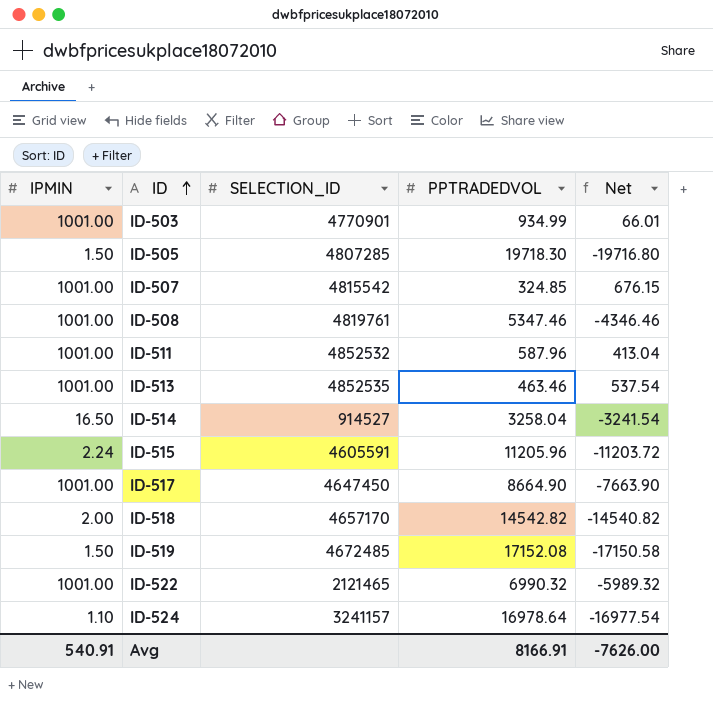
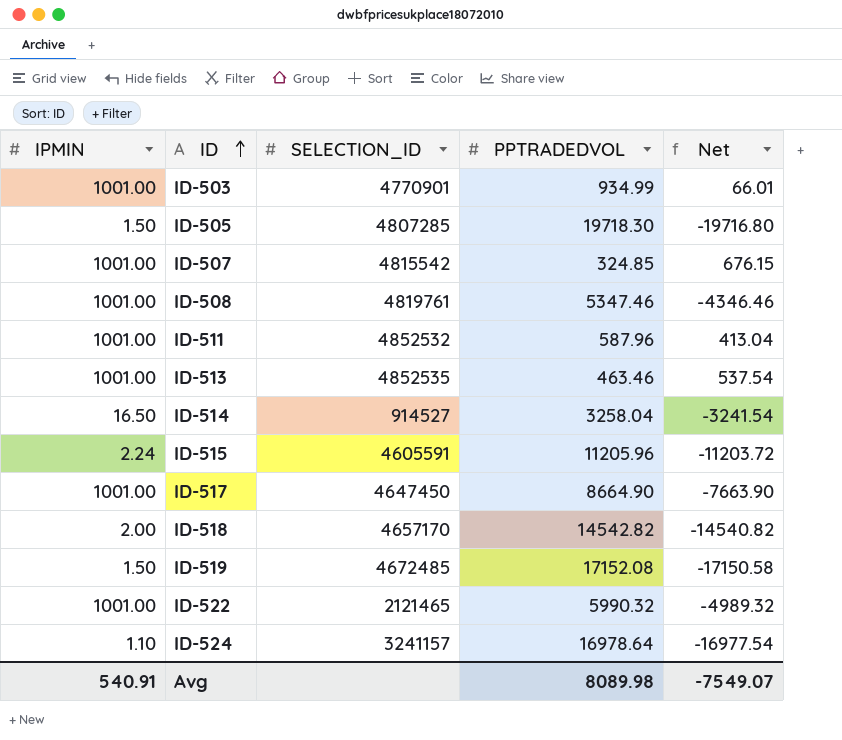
ID-522 | PPTRADEDVOL: 6990.32 -> 5990.32
ID-522 | Net: -5989.32 -> -4989.32
Avg | PPTRADEDVOL: 8166.91 -> 8089.98
Avg | Net: -7626.00 -> -7549.07

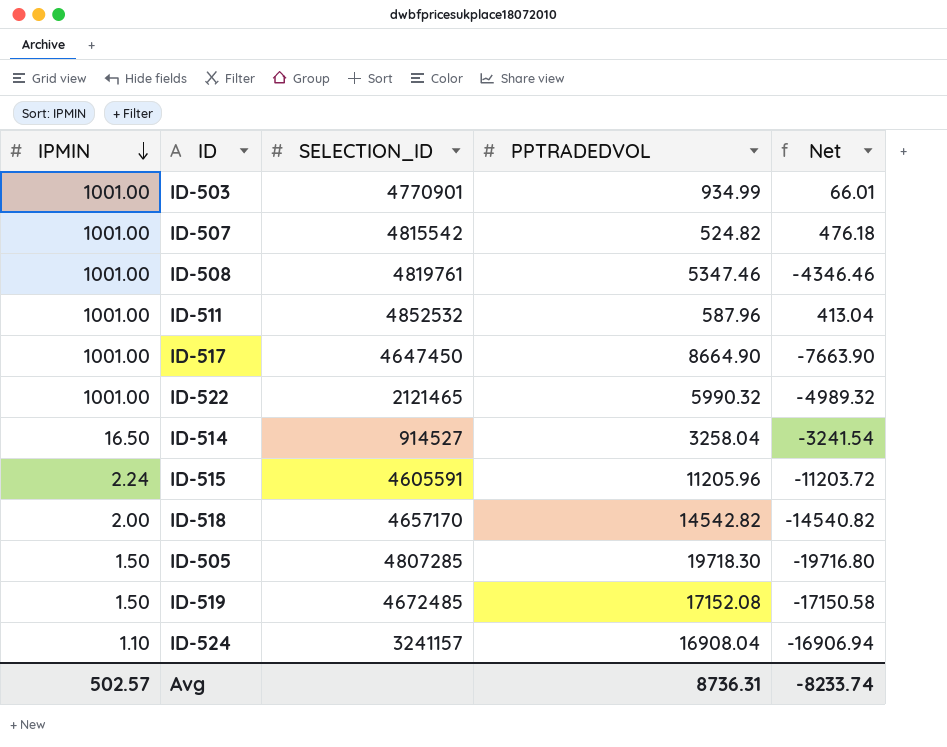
row order: ID ascending -> IPMIN descending
row ID-513: 1001.00 | 4852535 | 463.46 | 537.54 -> none
ID-507 | PPTRADEDVOL: 324.85 -> 524.82
ID-507 | Net: 676.15 -> 476.18
ID-524 | PPTRADEDVOL: 16978.64 -> 16908.04
ID-524 | Net: -16977.54 -> -16906.94
Avg | IPMIN: 540.91 -> 502.57
Avg | PPTRADEDVOL: 8089.98 -> 8736.31
Avg | Net: -7549.07 -> -8233.74

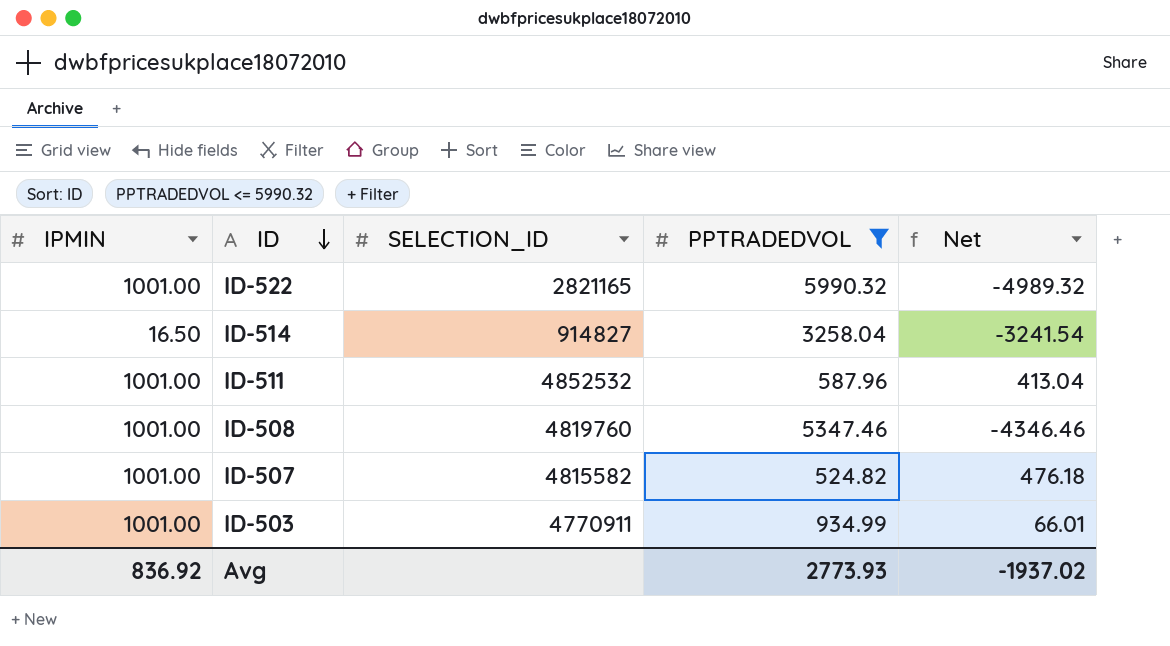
filter: none -> PPTRADEDVOL <= 5990.32
row order: IPMIN descending -> ID descending
ID-522 | SELECTION_ID: 2121465 -> 2821165
ID-514 | SELECTION_ID: 914527 -> 914827
ID-508 | SELECTION_ID: 4819761 -> 4819760
ID-507 | SELECTION_ID: 4815542 -> 4815582
ID-503 | SELECTION_ID: 4770901 -> 4770911
Avg | IPMIN: 502.57 -> 836.92
Avg | PPTRADEDVOL: 8736.31 -> 2773.93
Avg | Net: -8233.74 -> -1937.02

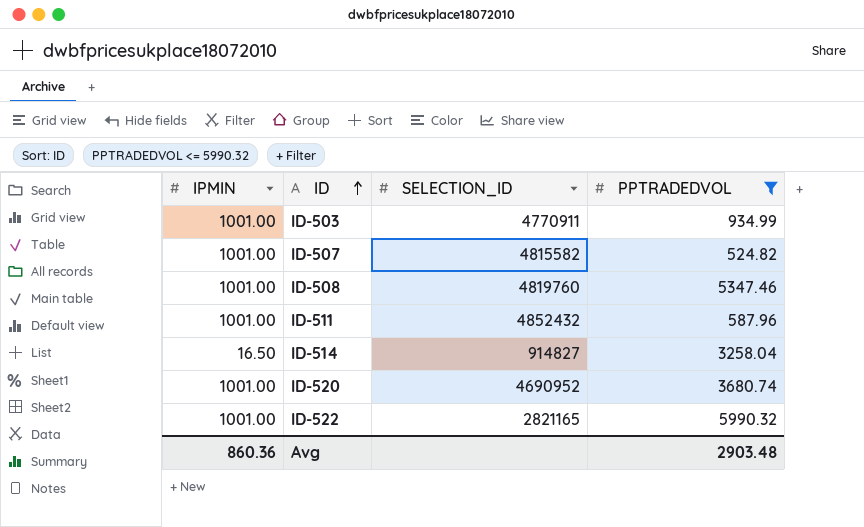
row order: ID descending -> ID ascending
column Net | formula: [IPMIN] - [PPTRADEDVOL] -> none
ID-511 | SELECTION_ID: 4852532 -> 4852432
row ID-520: none -> 1001.00 | 4690952 | 3680.74
Avg | IPMIN: 836.92 -> 860.36
Avg | PPTRADEDVOL: 2773.93 -> 2903.48

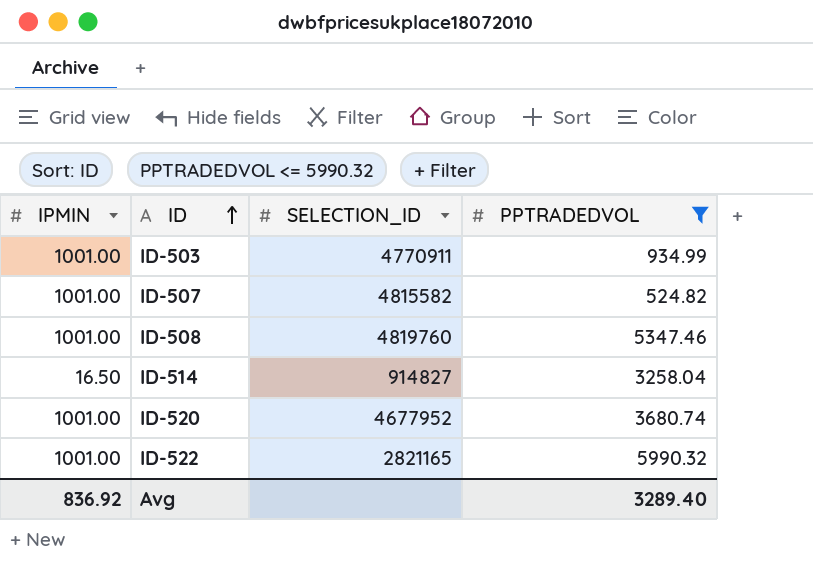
row ID-511: 1001.00 | 4852432 | 587.96 -> none
ID-520 | SELECTION_ID: 4690952 -> 4677952
Avg | IPMIN: 860.36 -> 836.92
Avg | PPTRADEDVOL: 2903.48 -> 3289.40

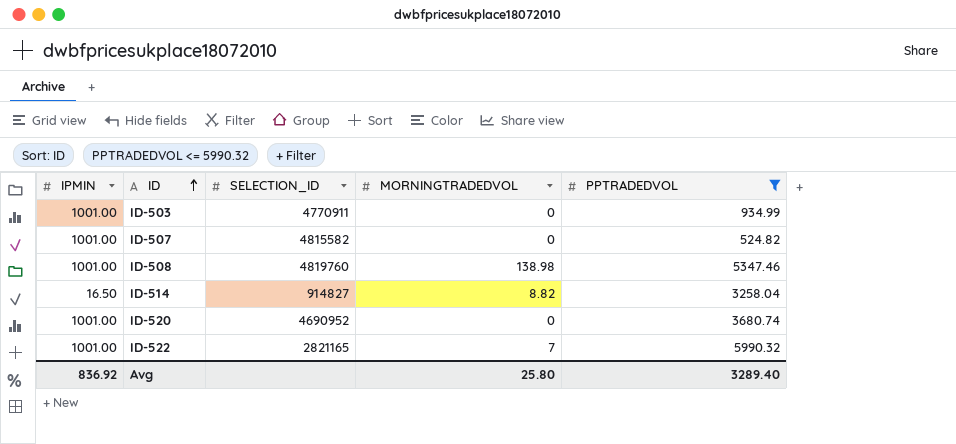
column MORNINGTRADEDVOL | position: none -> 4
ID-520 | SELECTION_ID: 4677952 -> 4690952

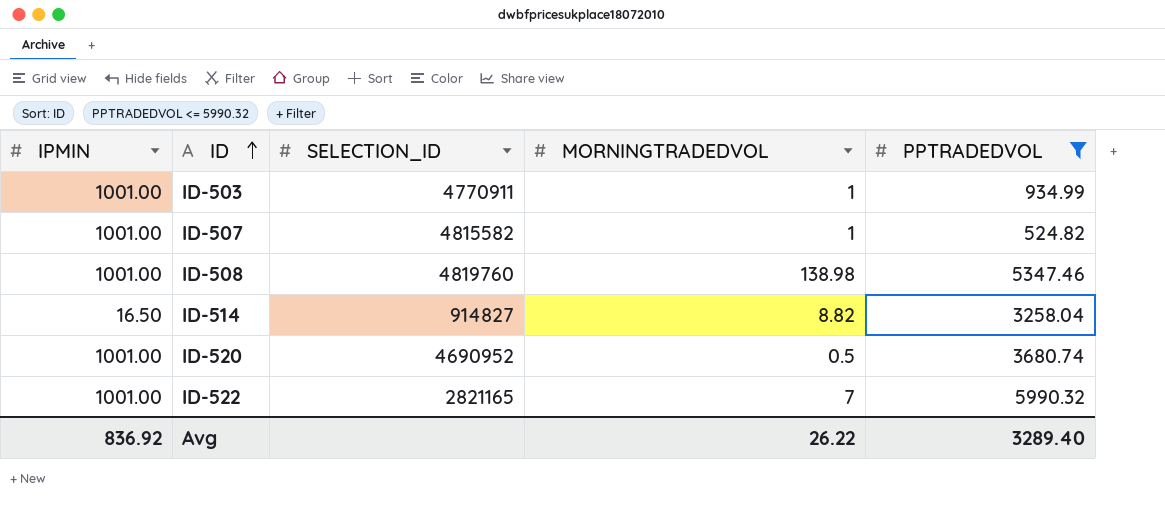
ID-503 | MORNINGTRADEDVOL: 0 -> 1
ID-507 | MORNINGTRADEDVOL: 0 -> 1
ID-520 | MORNINGTRADEDVOL: 0 -> 0.5
Avg | MORNINGTRADEDVOL: 25.80 -> 26.22

